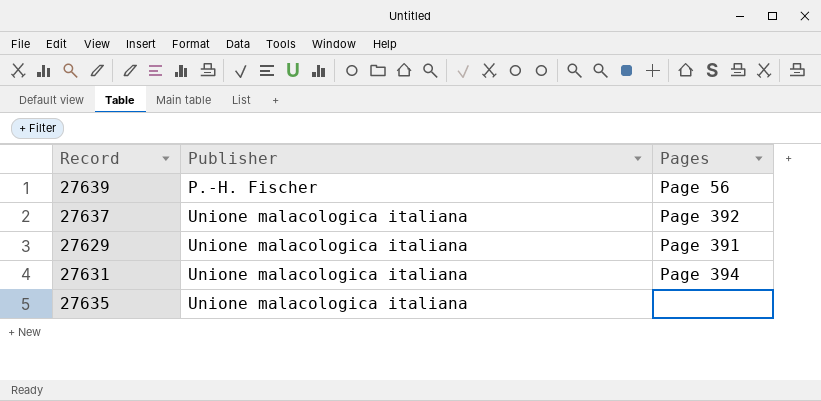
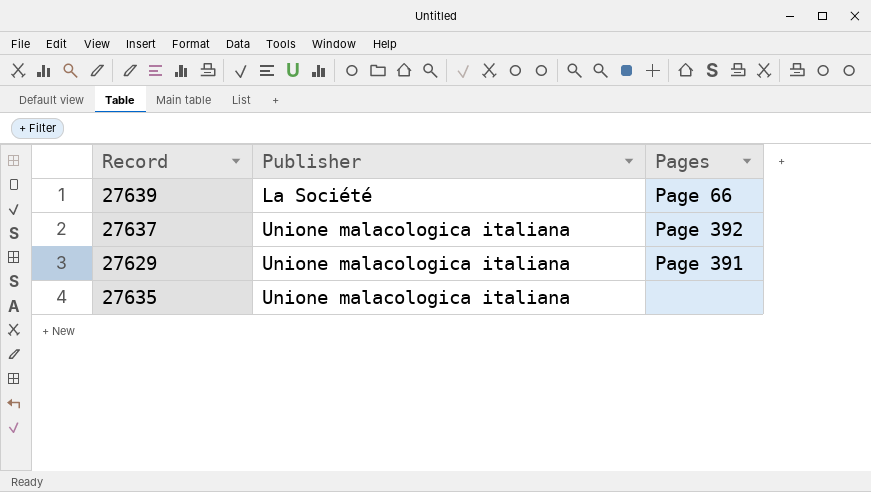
row 27631: Unione malacologica italiana | Page 394 -> none
27639 | Publisher: P.-H. Fischer -> La Société
27639 | Pages: Page 56 -> Page 66

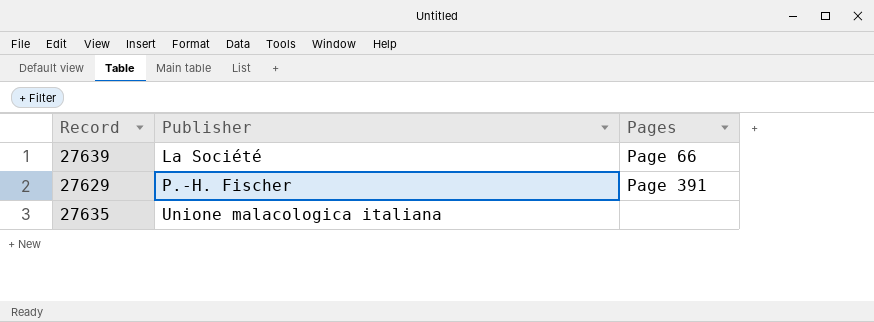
row 27637: Unione malacologica italiana | Page 392 -> none
27629 | Publisher: Unione malacologica italiana -> P.-H. Fischer

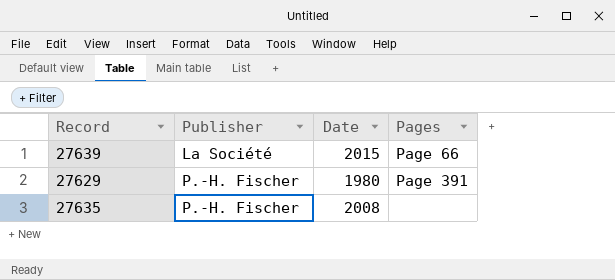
column Date | position: none -> 3
27635 | Publisher: Unione malacologica italiana -> P.-H. Fischer

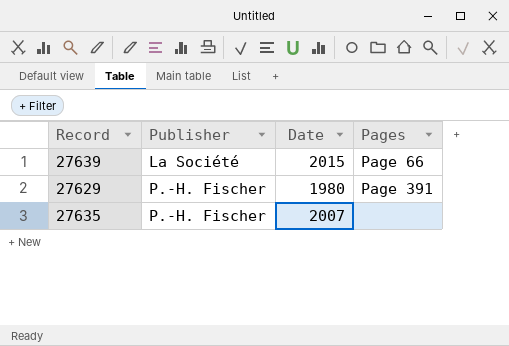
27635 | Date: 2008 -> 2007

